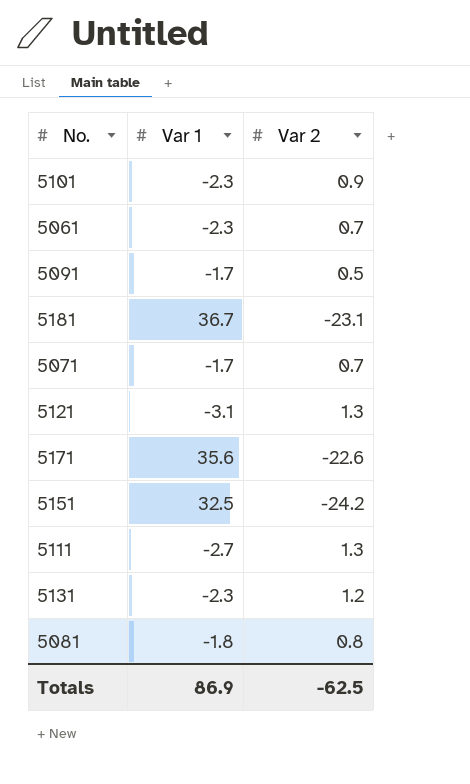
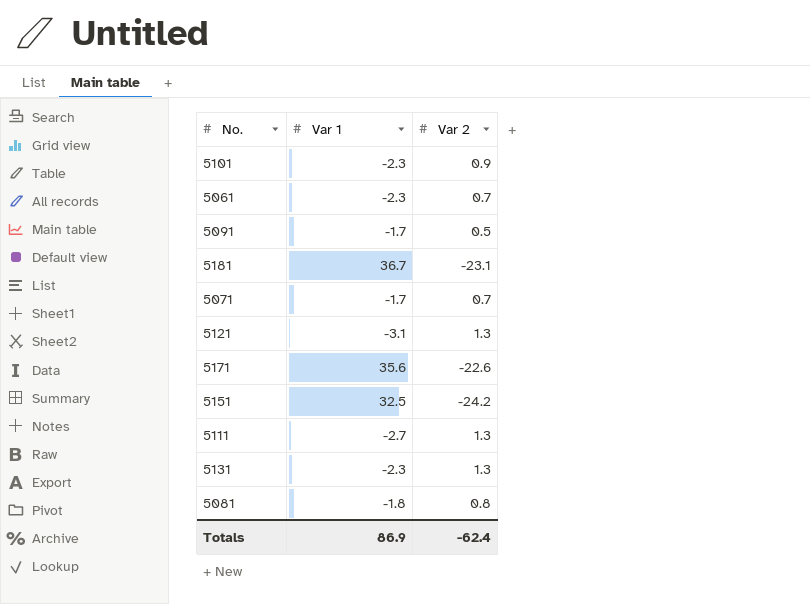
5131 | Var 2: 1.2 -> 1.3
Totals | Var 2: -62.5 -> -62.4

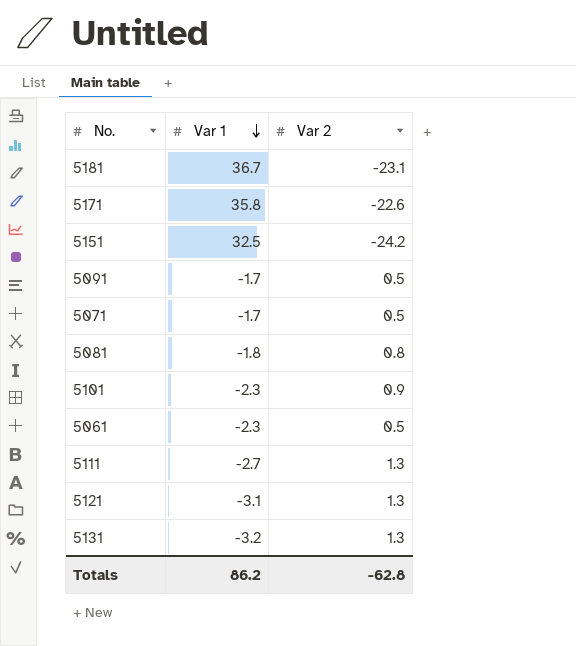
row order: none -> Var 1 descending
5171 | Var 1: 35.6 -> 35.8
5071 | Var 2: 0.7 -> 0.5
5061 | Var 2: 0.7 -> 0.5
5131 | Var 1: -2.3 -> -3.2
Totals | Var 1: 86.9 -> 86.2
Totals | Var 2: -62.4 -> -62.8

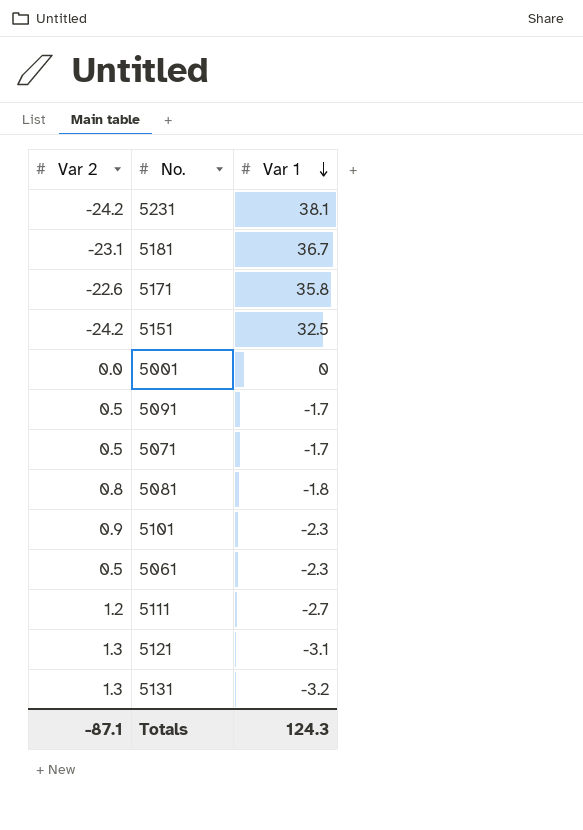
column Var 2 | position: 3 -> 1
row 5231: none -> -24.2 | 38.1
row 5001: none -> 0.0 | 0
5111 | Var 2: 1.3 -> 1.2
Totals | Var 2: -62.8 -> -87.1
Totals | Var 1: 86.2 -> 124.3

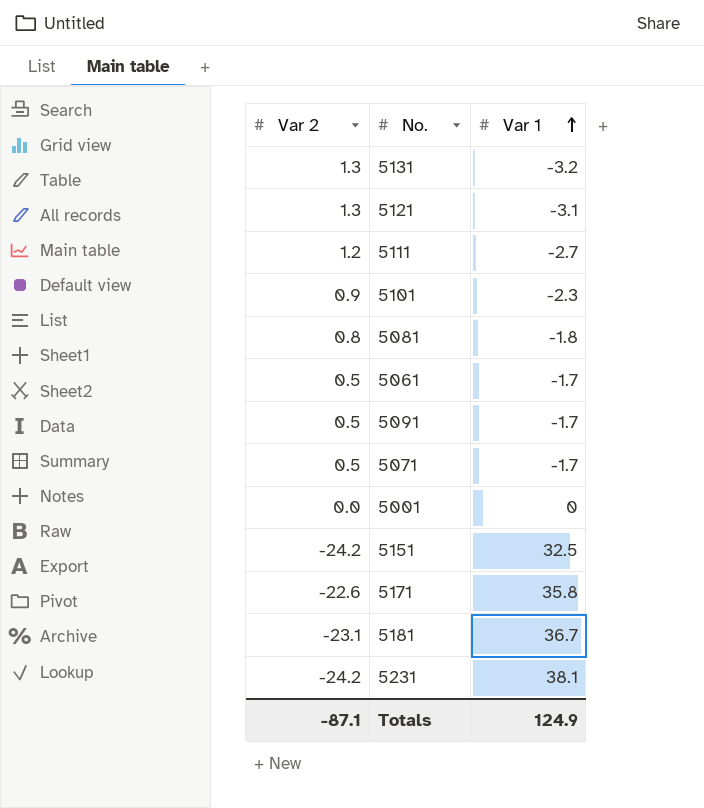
row order: Var 1 descending -> Var 1 ascending
5061 | Var 1: -2.3 -> -1.7
Totals | Var 1: 124.3 -> 124.9

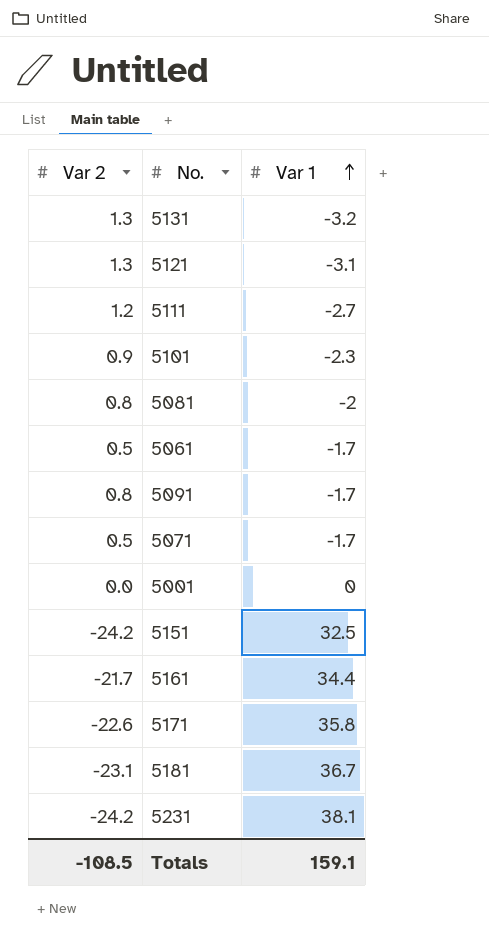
5081 | Var 1: -1.8 -> -2
5091 | Var 2: 0.5 -> 0.8
row 5161: none -> -21.7 | 34.4
Totals | Var 2: -87.1 -> -108.5
Totals | Var 1: 124.9 -> 159.1

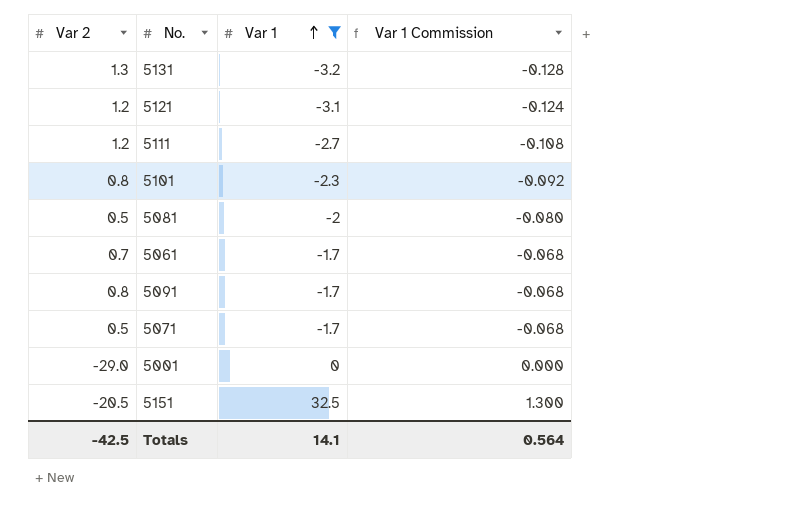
filter: none -> Var 1 <= 32.5
column Var 1 Commission | formula: none -> [Var 1] * 0.04
5121 | Var 2: 1.3 -> 1.2
5101 | Var 2: 0.9 -> 0.8
5081 | Var 2: 0.8 -> 0.5
5061 | Var 2: 0.5 -> 0.7
5001 | Var 2: 0.0 -> -29.0
5151 | Var 2: -24.2 -> -20.5
Totals | Var 2: -108.5 -> -42.5
Totals | Var 1: 159.1 -> 14.1

